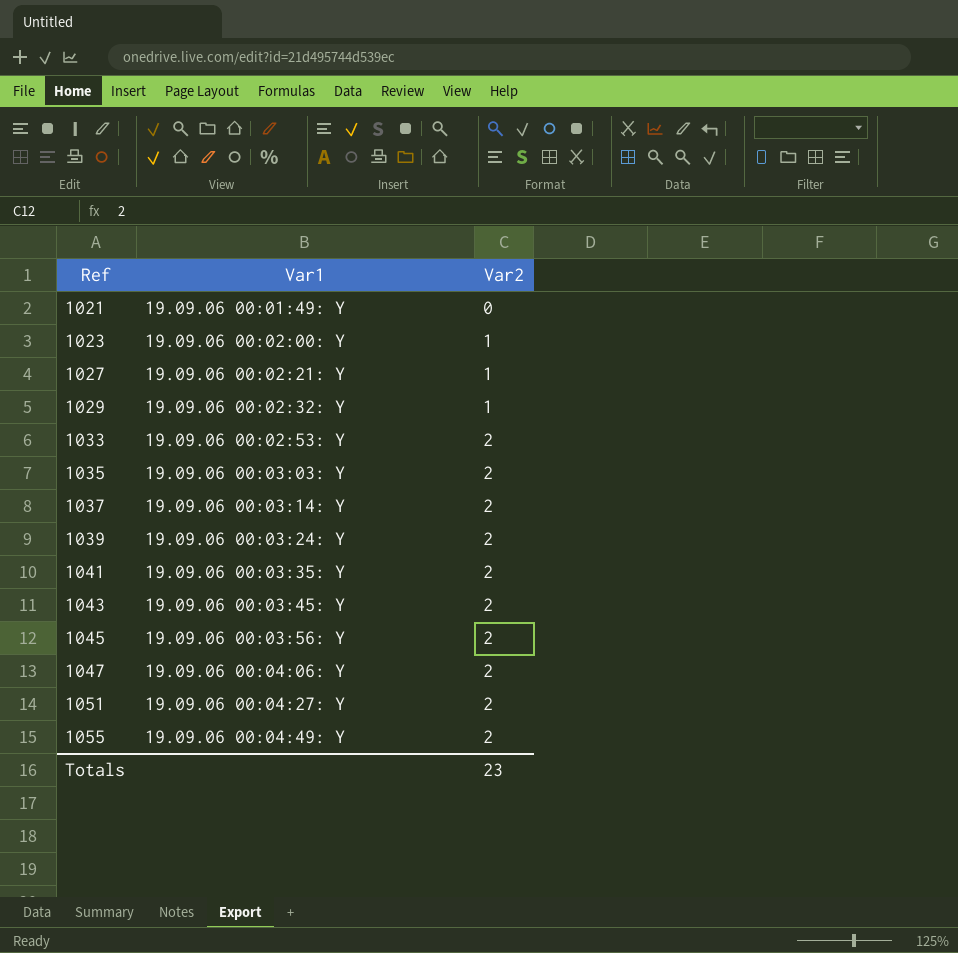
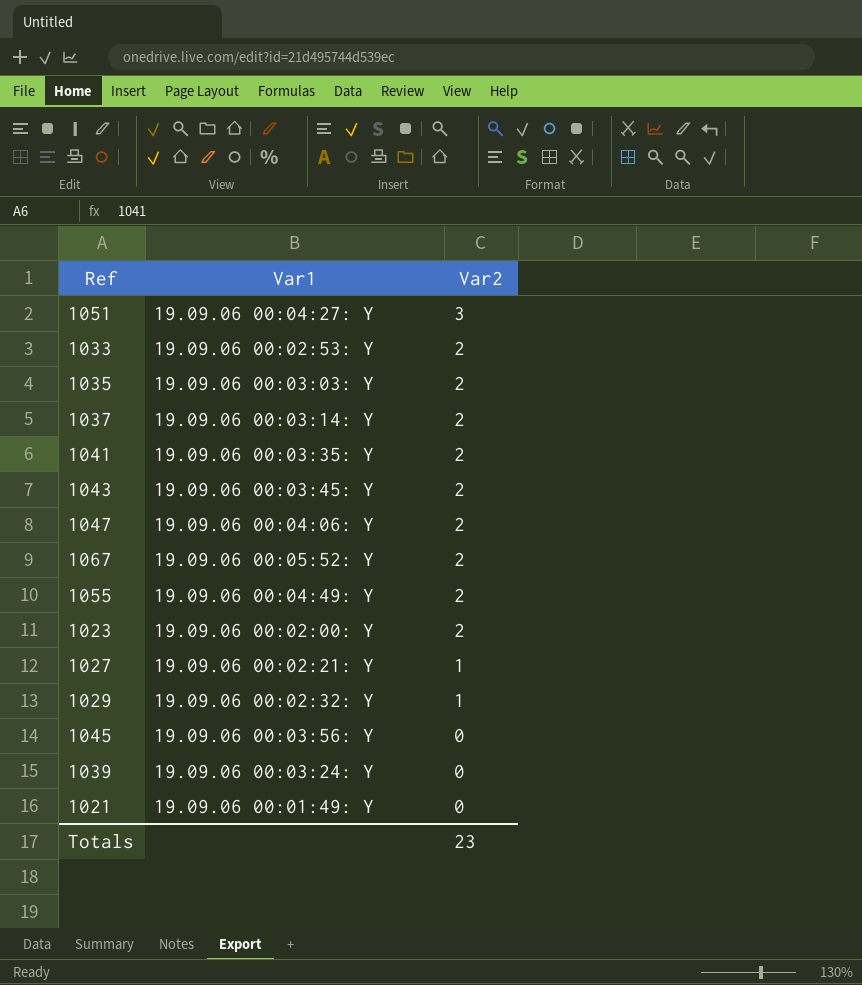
row order: Ref ascending -> Var2 descending
1051 | Var2: 2 -> 3
row 1067: none -> 19.09.06 00:05:52: Y | 2
1023 | Var2: 1 -> 2
1045 | Var2: 2 -> 0
1039 | Var2: 2 -> 0

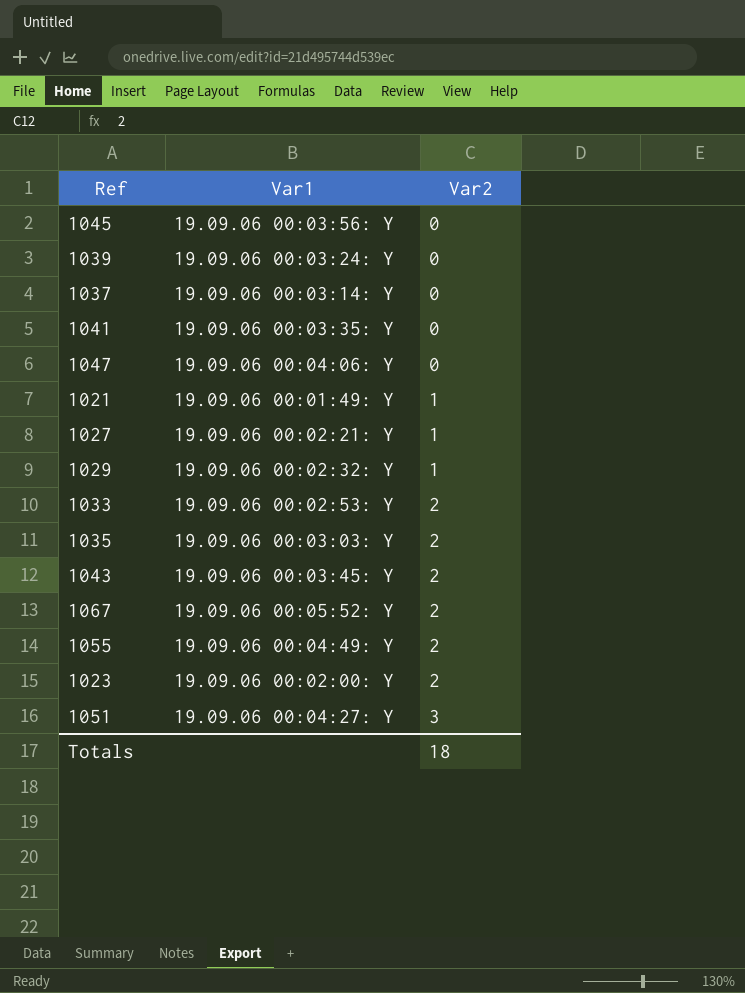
row order: Var2 descending -> Var2 ascending
1037 | Var2: 2 -> 0
1041 | Var2: 2 -> 0
1047 | Var2: 2 -> 0
1021 | Var2: 0 -> 1
Totals | Var2: 23 -> 18

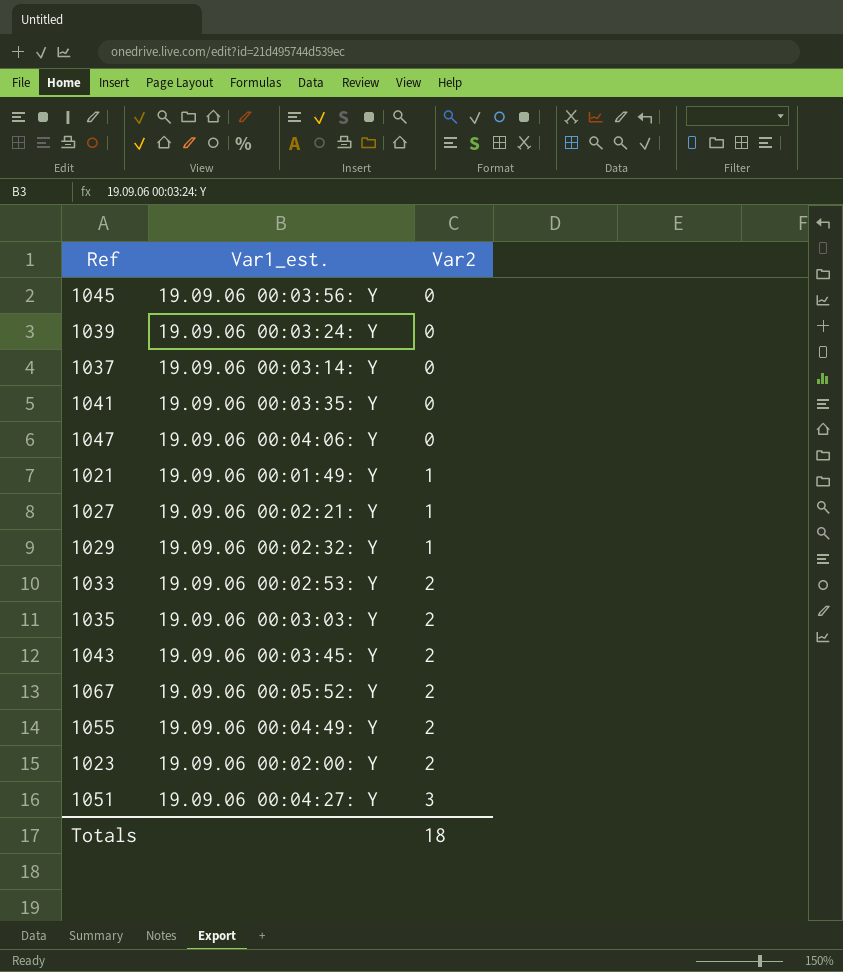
column name: Var1 -> Var1_est.

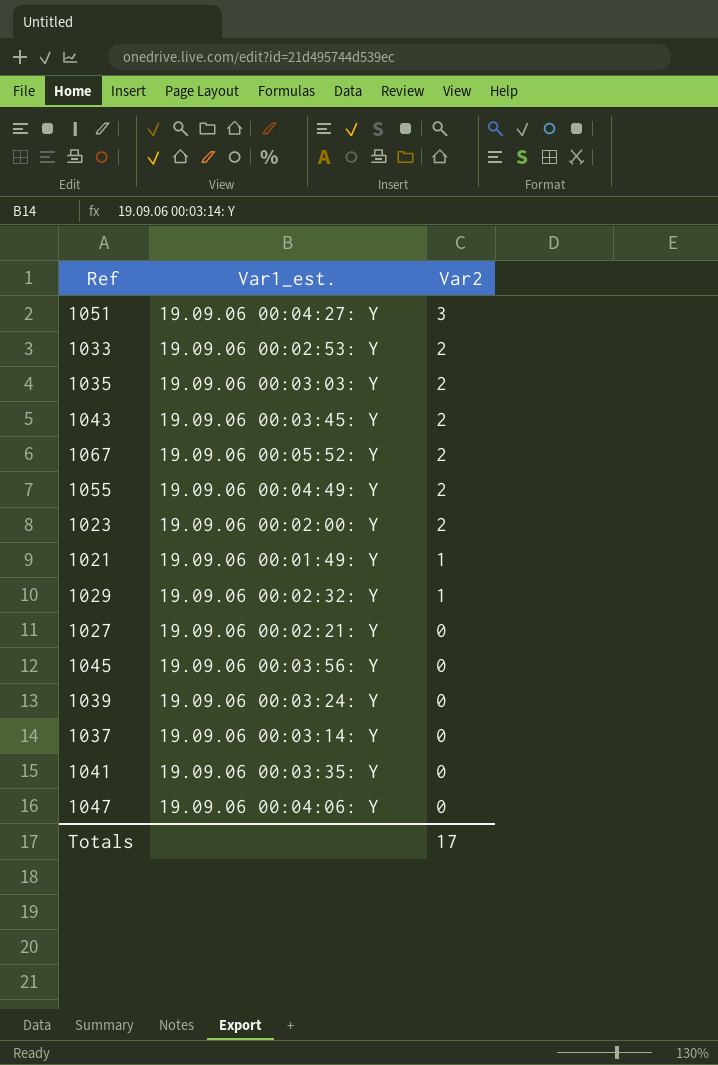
row order: Var2 ascending -> Var2 descending
1027 | Var2: 1 -> 0
Totals | Var2: 18 -> 17

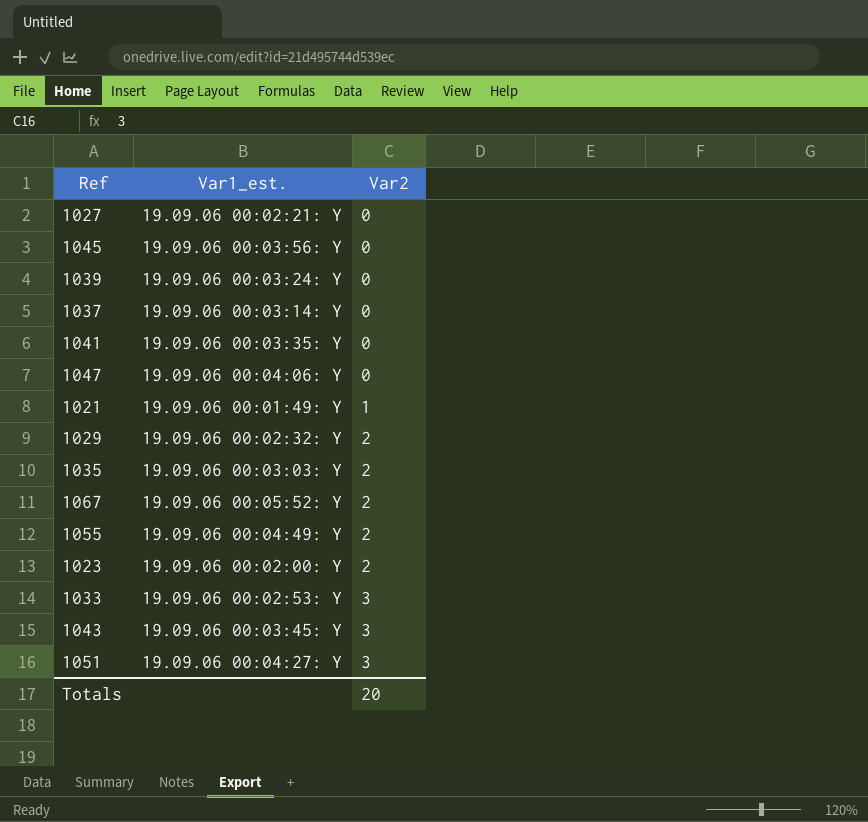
row order: Var2 descending -> Var2 ascending
1029 | Var2: 1 -> 2
1033 | Var2: 2 -> 3
1043 | Var2: 2 -> 3
Totals | Var2: 17 -> 20

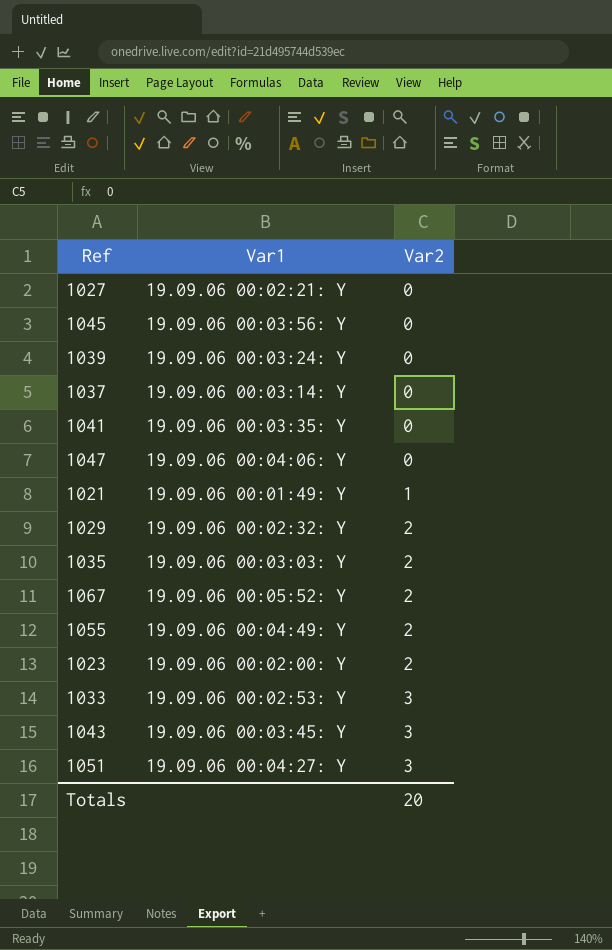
column name: Var1_est. -> Var1

